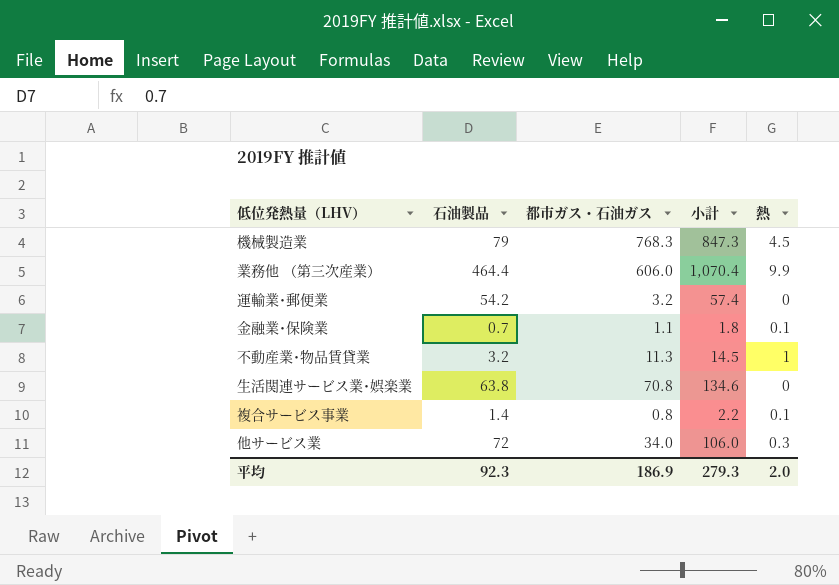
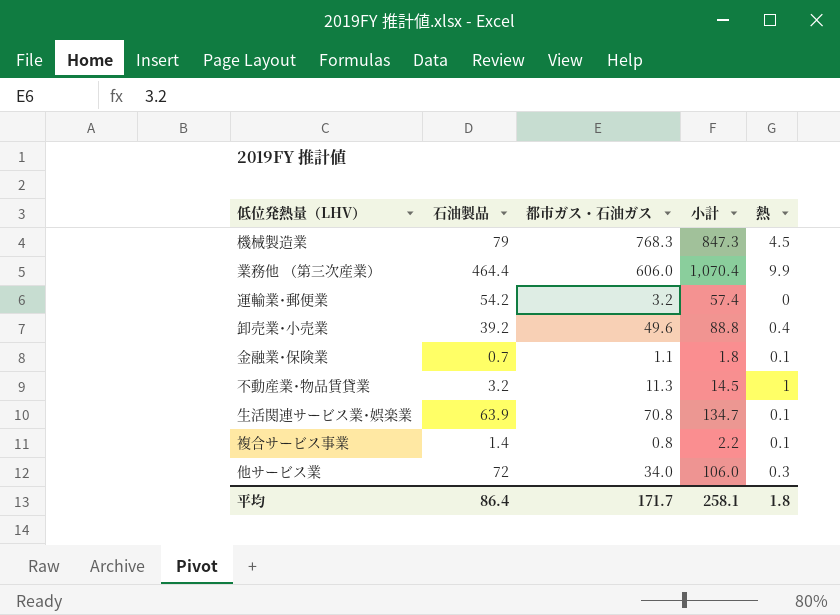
row 卸売業･小売業: none -> 39.2 | 49.6 | 88.8 | 0.4
生活関連サービス業･娯楽業 | 石油製品: 63.8 -> 63.9
生活関連サービス業･娯楽業 | 小計: 134.6 -> 134.7
生活関連サービス業･娯楽業 | 熱: 0 -> 0.1
平均 | 石油製品: 92.3 -> 86.4
平均 | 都市ガス・石油ガス: 186.9 -> 171.7
平均 | 小計: 279.3 -> 258.1
平均 | 熱: 2.0 -> 1.8

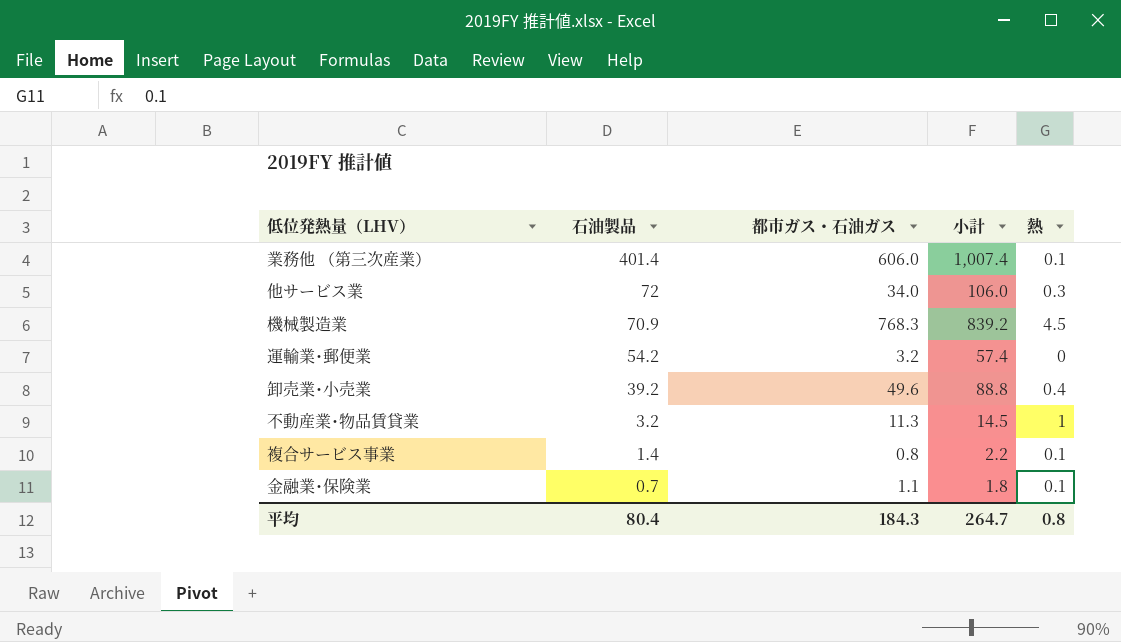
row order: none -> 石油製品 descending
row 生活関連サービス業･娯楽業: 63.9 | 70.8 | 134.7 | 0.1 -> none
業務他 （第三次産業） | 石油製品: 464.4 -> 401.4
業務他 （第三次産業） | 小計: 1,070.4 -> 1,007.4
業務他 （第三次産業） | 熱: 9.9 -> 0.1
機械製造業 | 石油製品: 79 -> 70.9
機械製造業 | 小計: 847.3 -> 839.2
平均 | 石油製品: 86.4 -> 80.4
平均 | 都市ガス・石油ガス: 171.7 -> 184.3
平均 | 小計: 258.1 -> 264.7
平均 | 熱: 1.8 -> 0.8

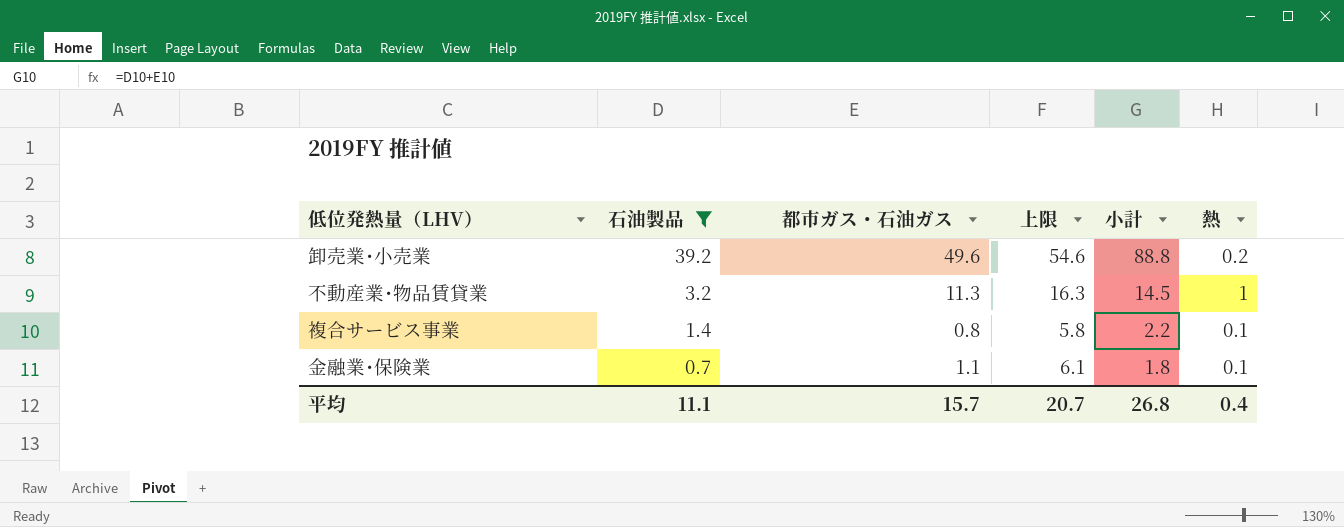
filter: none -> 石油製品 <= 39.2
column 上限 | formula: none -> [都市ガス・石油ガス] + 5
卸売業･小売業 | 熱: 0.4 -> 0.2
平均 | 石油製品: 80.4 -> 11.1
平均 | 都市ガス・石油ガス: 184.3 -> 15.7
平均 | 小計: 264.7 -> 26.8
平均 | 熱: 0.8 -> 0.4

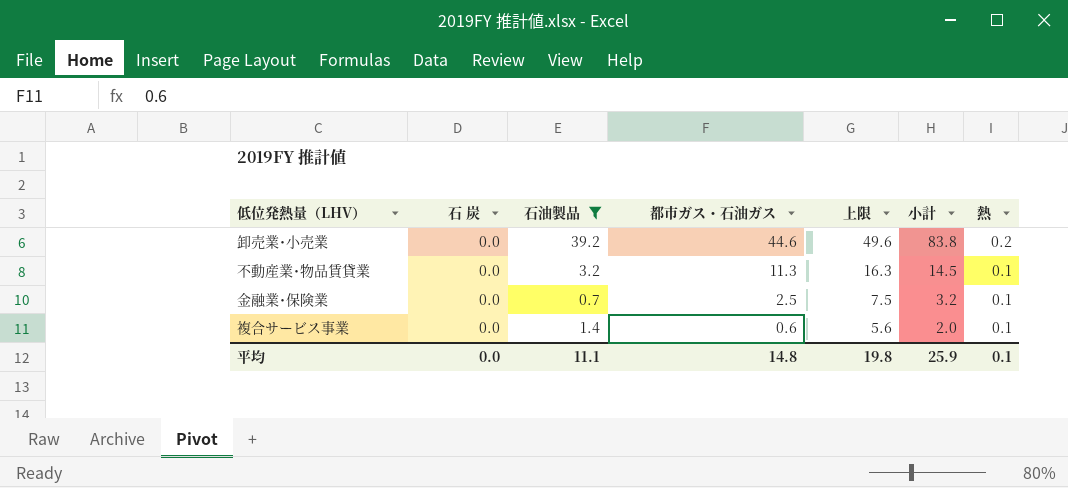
row order: 石油製品 descending -> 都市ガス・石油ガス descending
column 石 炭 | position: none -> 2
卸売業･小売業 | 都市ガス・石油ガス: 49.6 -> 44.6
卸売業･小売業 | 上限: 54.6 -> 49.6
卸売業･小売業 | 小計: 88.8 -> 83.8
不動産業･物品賃貸業 | 熱: 1 -> 0.1
金融業･保険業 | 都市ガス・石油ガス: 1.1 -> 2.5
金融業･保険業 | 上限: 6.1 -> 7.5
金融業･保険業 | 小計: 1.8 -> 3.2
複合サービス事業 | 都市ガス・石油ガス: 0.8 -> 0.6
複合サービス事業 | 上限: 5.8 -> 5.6
複合サービス事業 | 小計: 2.2 -> 2.0
平均 | 都市ガス・石油ガス: 15.7 -> 14.8
平均 | 上限: 20.7 -> 19.8
平均 | 小計: 26.8 -> 25.9
平均 | 熱: 0.4 -> 0.1

